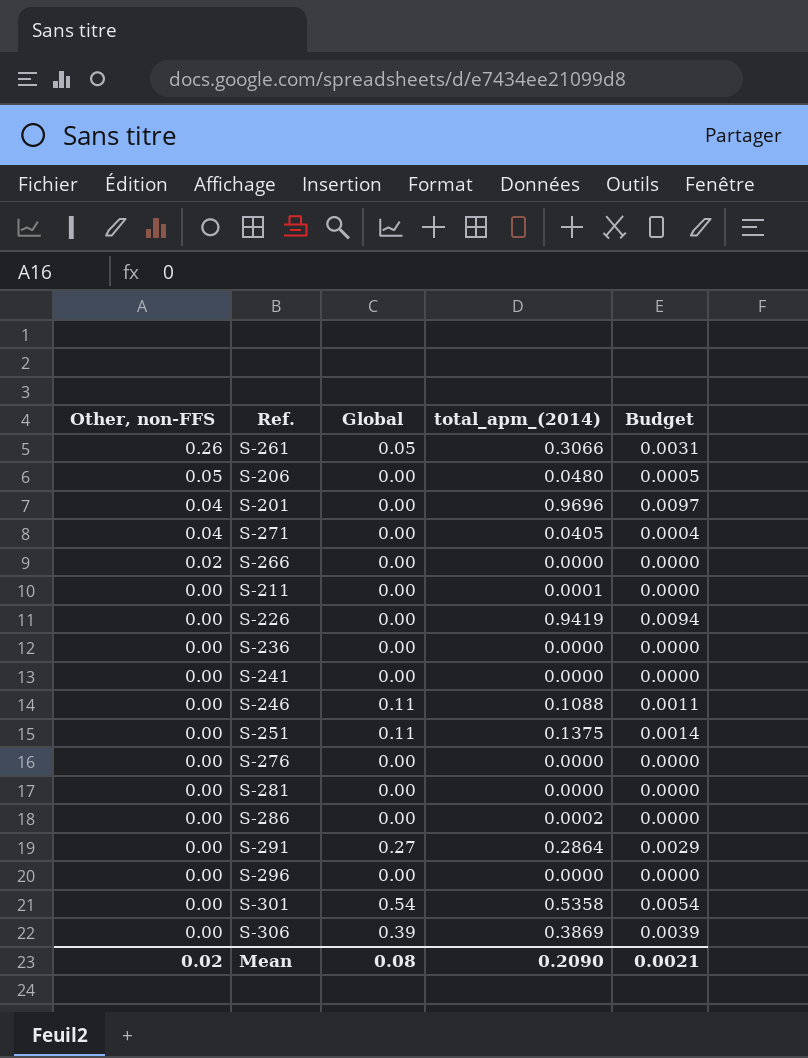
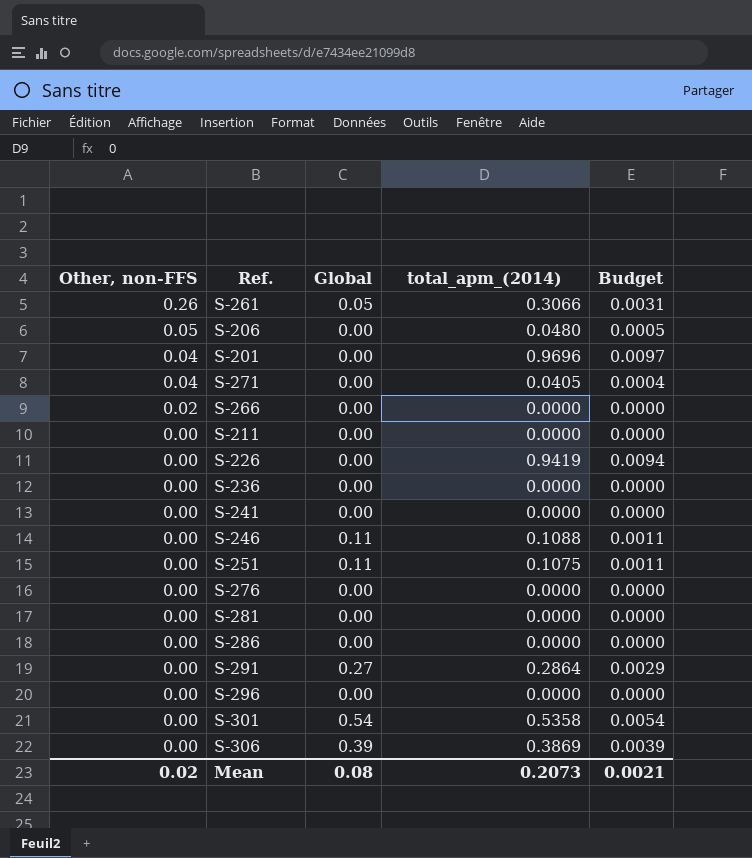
S-211 | total_apm_(2014): 0.0001 -> 0.0000
S-251 | total_apm_(2014): 0.1375 -> 0.1075
S-251 | Budget: 0.0014 -> 0.0011
S-286 | total_apm_(2014): 0.0002 -> 0.0000
Mean | total_apm_(2014): 0.2090 -> 0.2073

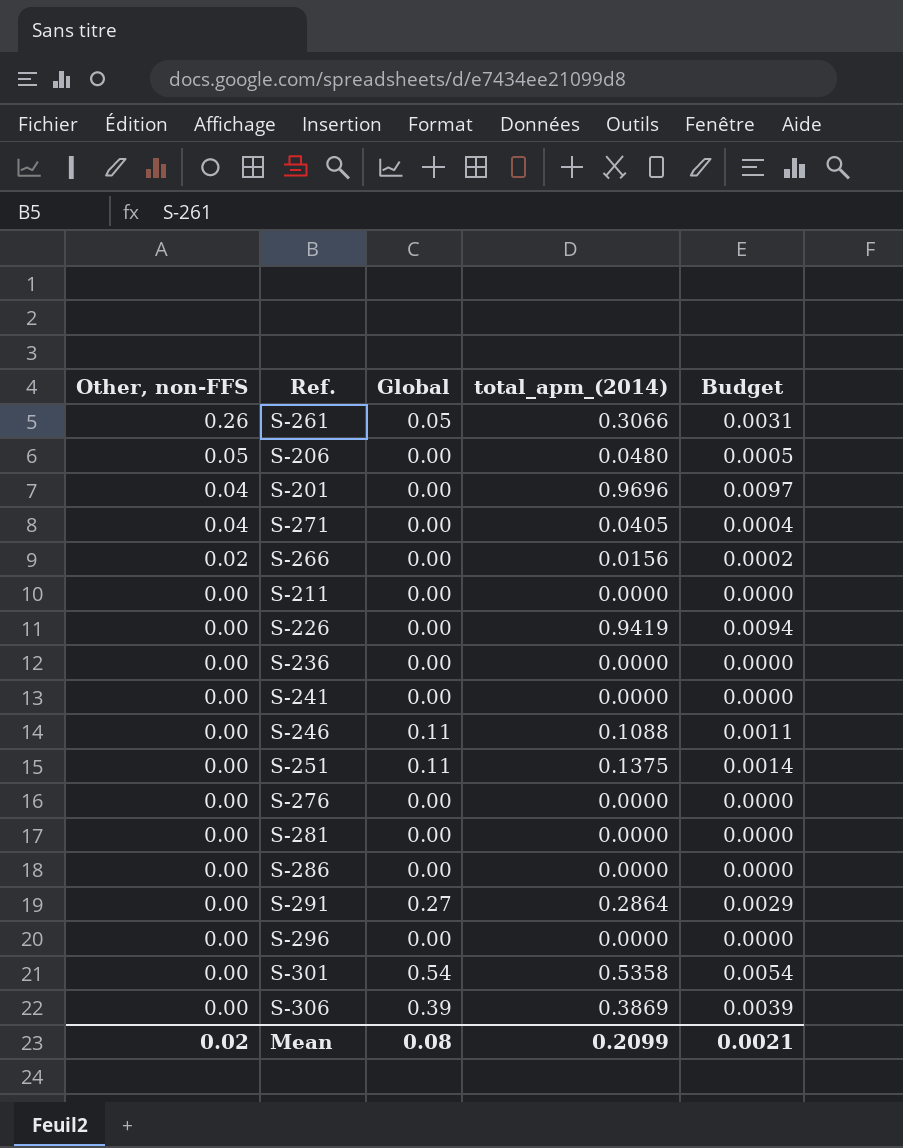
S-266 | total_apm_(2014): 0.0000 -> 0.0156
S-266 | Budget: 0.0000 -> 0.0002
S-251 | total_apm_(2014): 0.1075 -> 0.1375
S-251 | Budget: 0.0011 -> 0.0014
Mean | total_apm_(2014): 0.2073 -> 0.2099

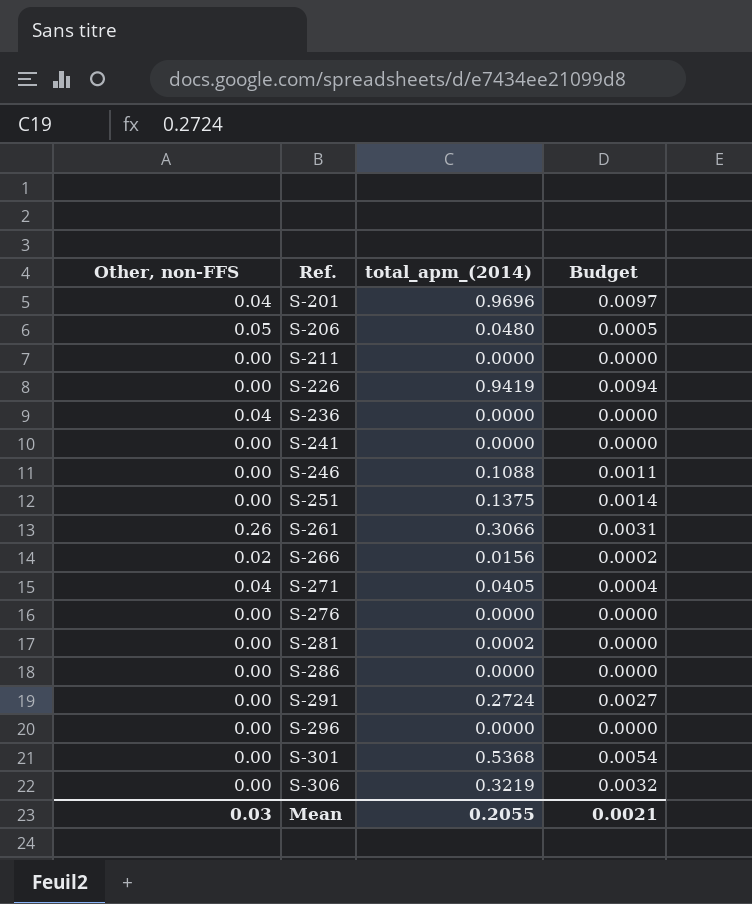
row order: Other, non-FFS descending -> Ref. ascending
column Global | position: 3 -> none
S-236 | Other, non-FFS: 0.00 -> 0.04
S-281 | total_apm_(2014): 0.0000 -> 0.0002
S-291 | total_apm_(2014): 0.2864 -> 0.2724
S-291 | Budget: 0.0029 -> 0.0027
S-301 | total_apm_(2014): 0.5358 -> 0.5368
S-306 | total_apm_(2014): 0.3869 -> 0.3219
S-306 | Budget: 0.0039 -> 0.0032
Mean | Other, non-FFS: 0.02 -> 0.03
Mean | total_apm_(2014): 0.2099 -> 0.2055

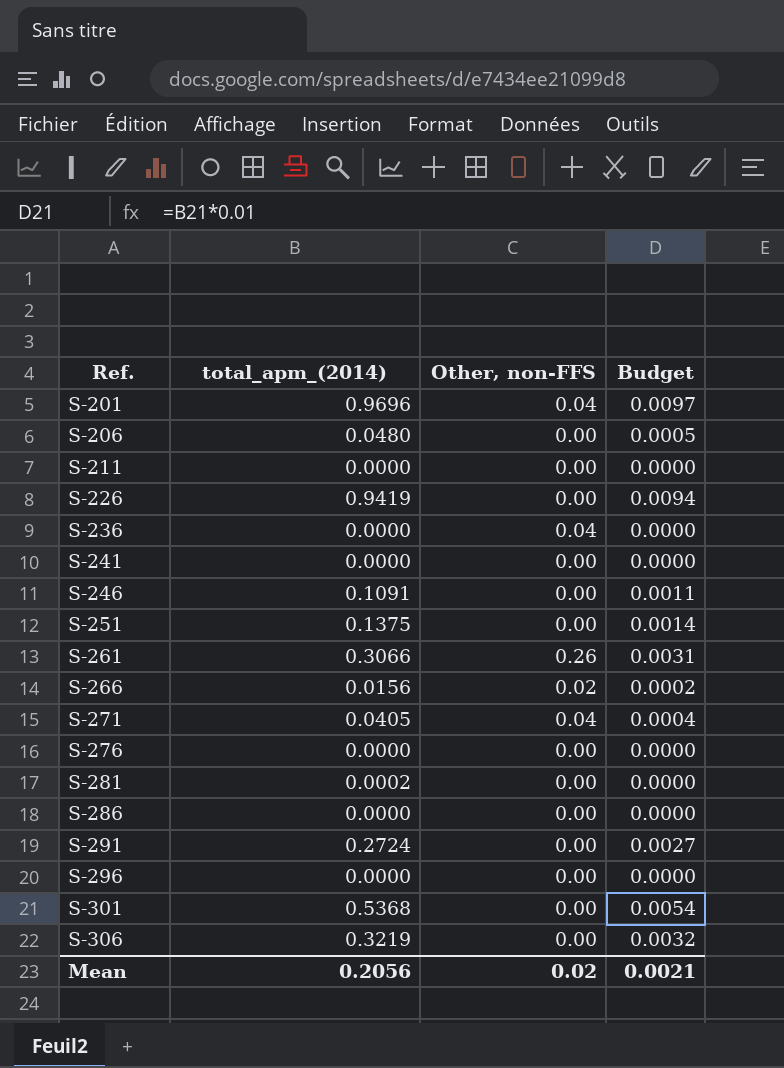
column Other, non-FFS | position: 1 -> 3
S-206 | Other, non-FFS: 0.05 -> 0.00
S-246 | total_apm_(2014): 0.1088 -> 0.1091
Mean | total_apm_(2014): 0.2055 -> 0.2056
Mean | Other, non-FFS: 0.03 -> 0.02

